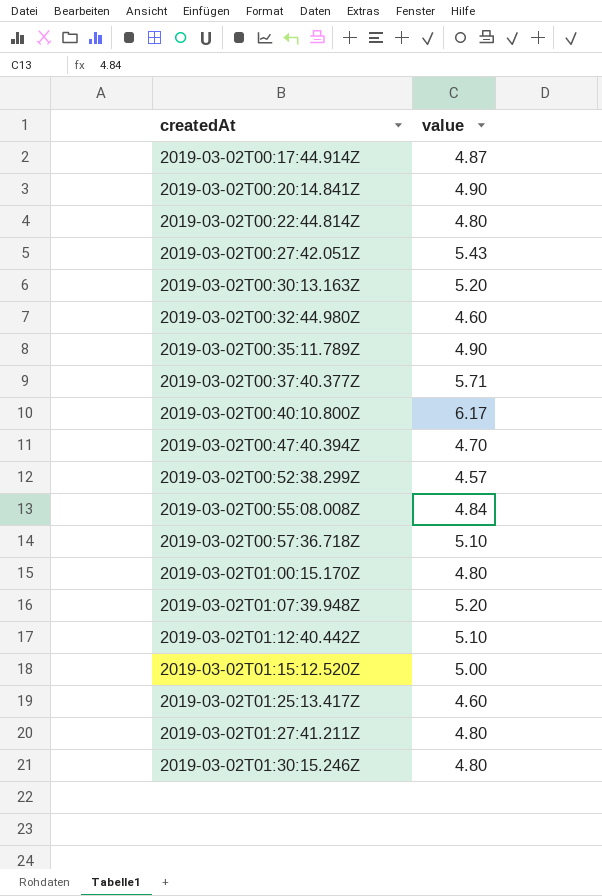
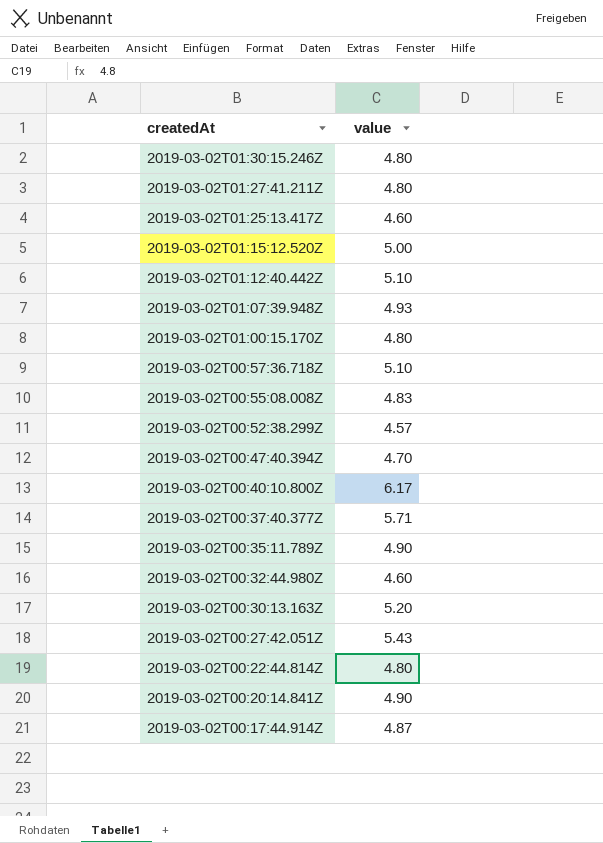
row order: createdAt ascending -> createdAt descending
2019-03-02T01:07:39.948Z | value: 5.20 -> 4.93
2019-03-02T00:55:08.008Z | value: 4.84 -> 4.83

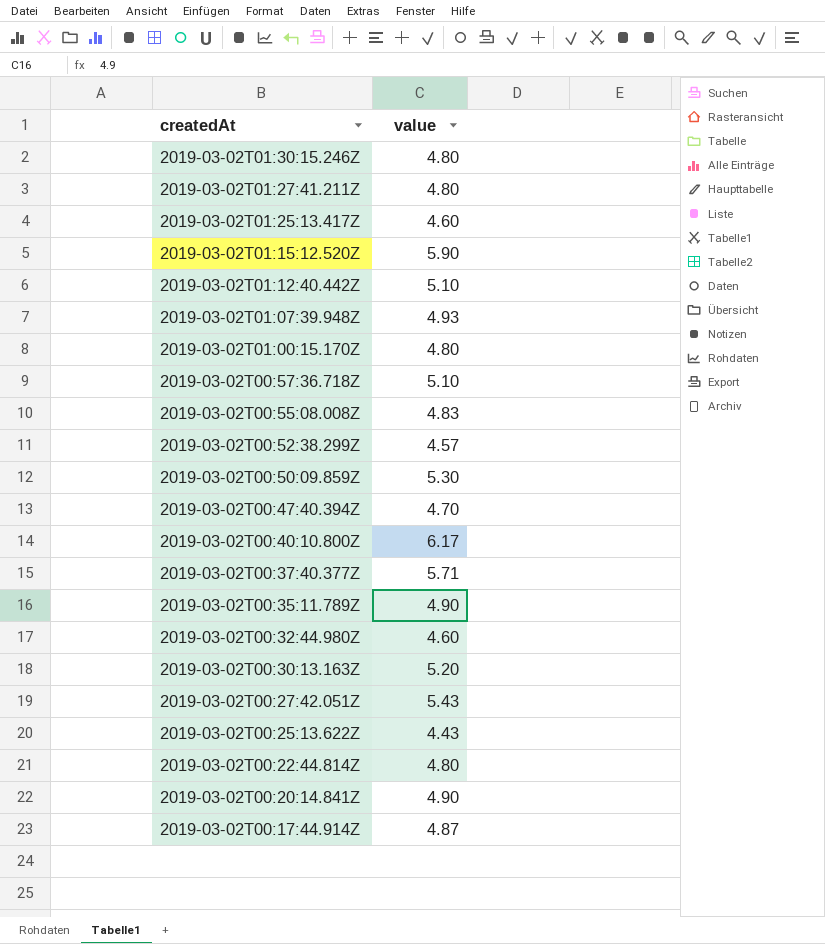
2019-03-02T01:15:12.520Z | value: 5.00 -> 5.90
row 2019-03-02T00:50:09.859Z: none -> 5.30
row 2019-03-02T00:25:13.622Z: none -> 4.43

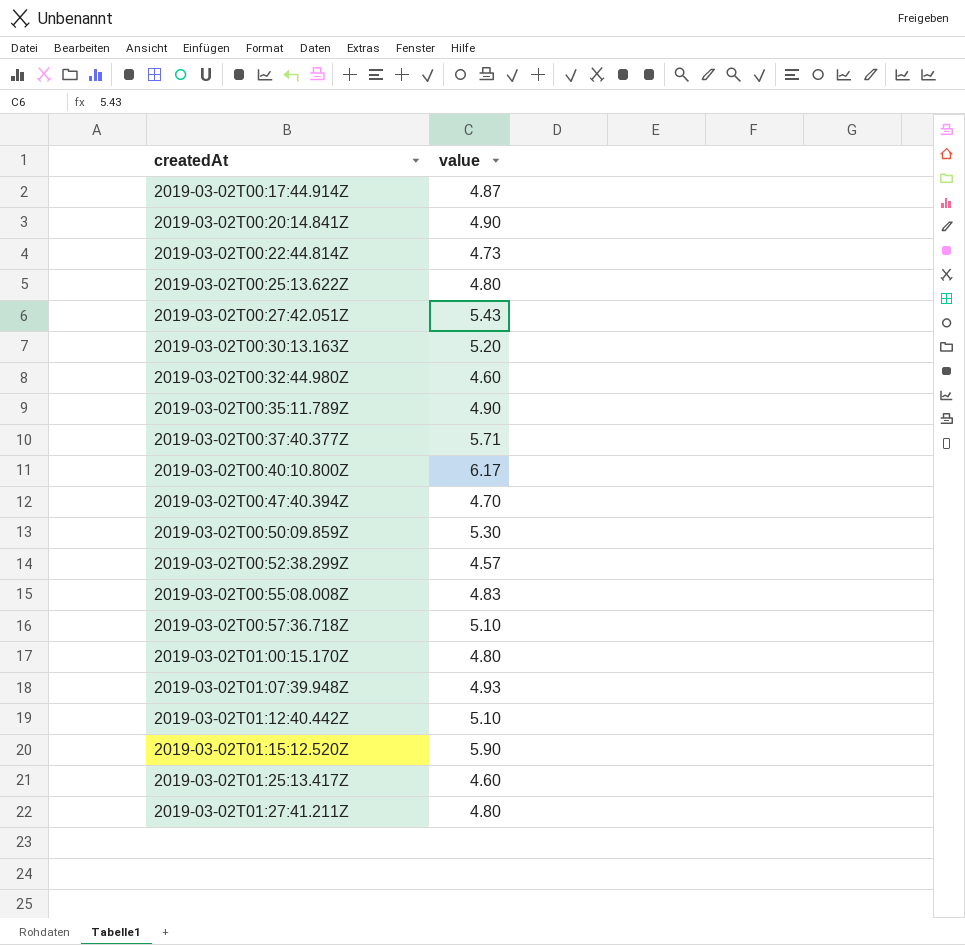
row order: createdAt descending -> createdAt ascending
row 2019-03-02T01:30:15.246Z: 4.80 -> none
2019-03-02T00:22:44.814Z | value: 4.80 -> 4.73
2019-03-02T00:25:13.622Z | value: 4.43 -> 4.80

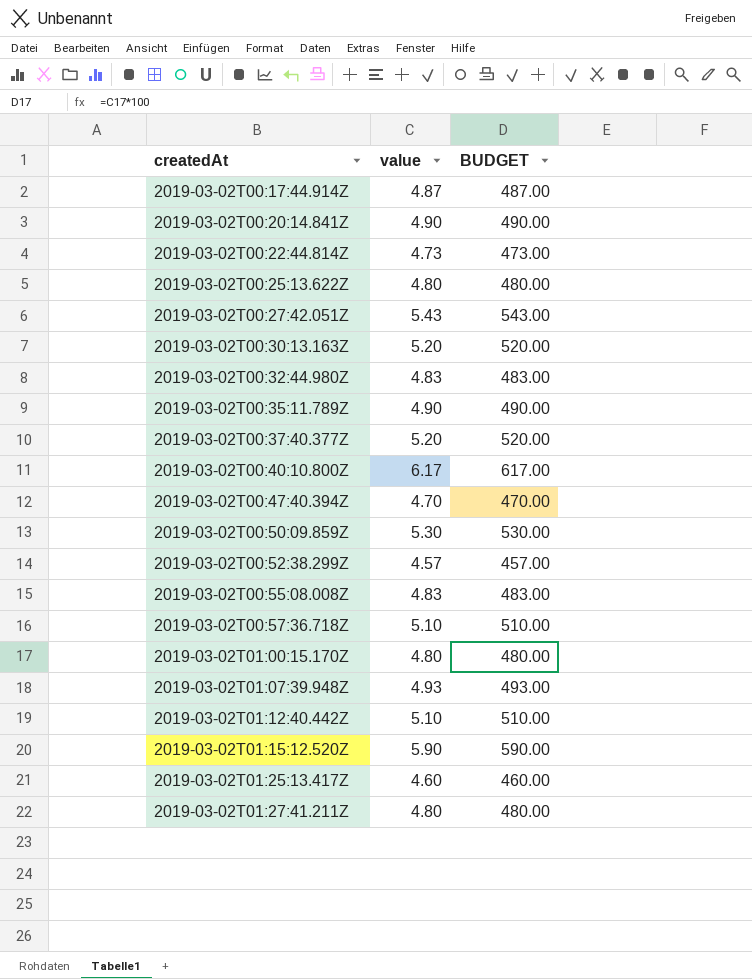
column BUDGET | formula: none -> [value] * 100
2019-03-02T00:32:44.980Z | value: 4.60 -> 4.83
2019-03-02T00:37:40.377Z | value: 5.71 -> 5.20

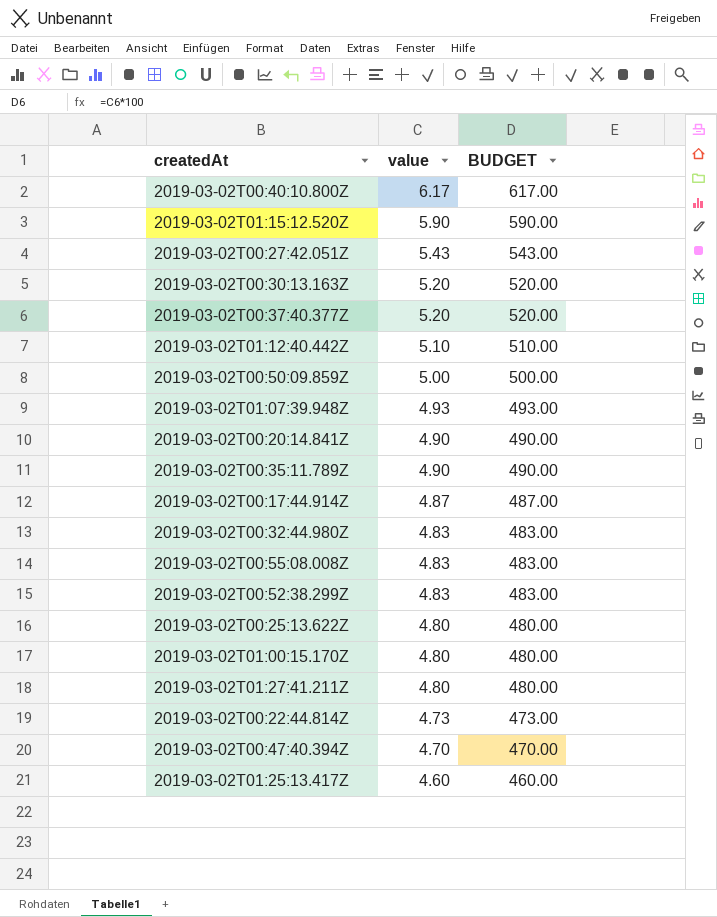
row order: createdAt ascending -> value descending
row 2019-03-02T00:57:36.718Z: 5.10 | 510.00 -> none
2019-03-02T00:50:09.859Z | value: 5.30 -> 5.00
2019-03-02T00:50:09.859Z | BUDGET: 530.00 -> 500.00
2019-03-02T00:52:38.299Z | value: 4.57 -> 4.83
2019-03-02T00:52:38.299Z | BUDGET: 457.00 -> 483.00

